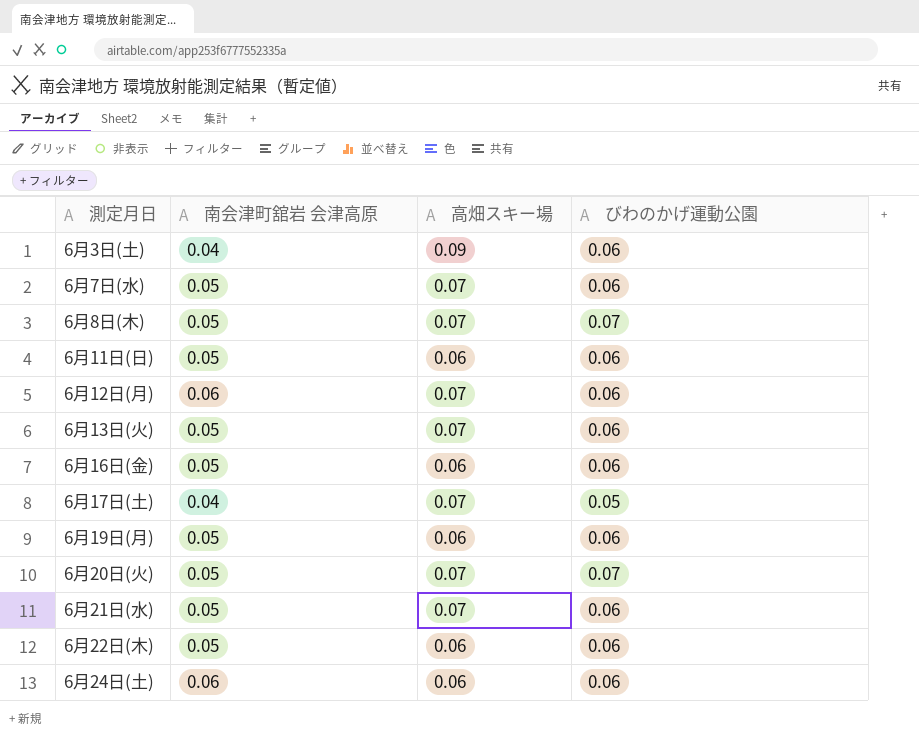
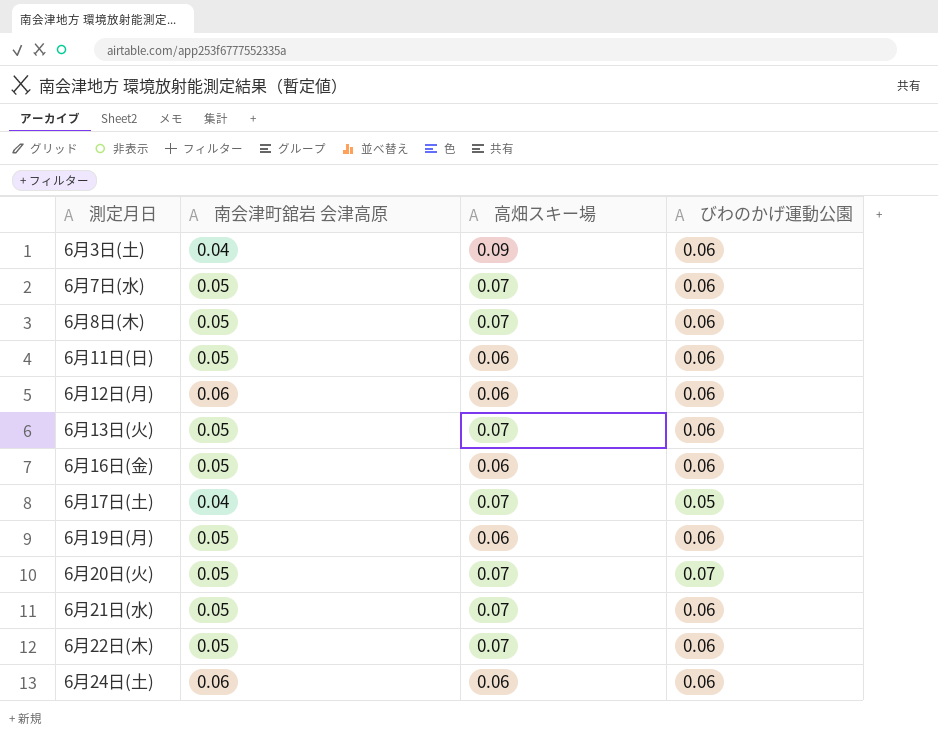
6月8日(木) | びわのかげ運動公園: 0.07 -> 0.06
6月12日(月) | 高畑スキー場: 0.07 -> 0.06
6月22日(木) | 高畑スキー場: 0.06 -> 0.07

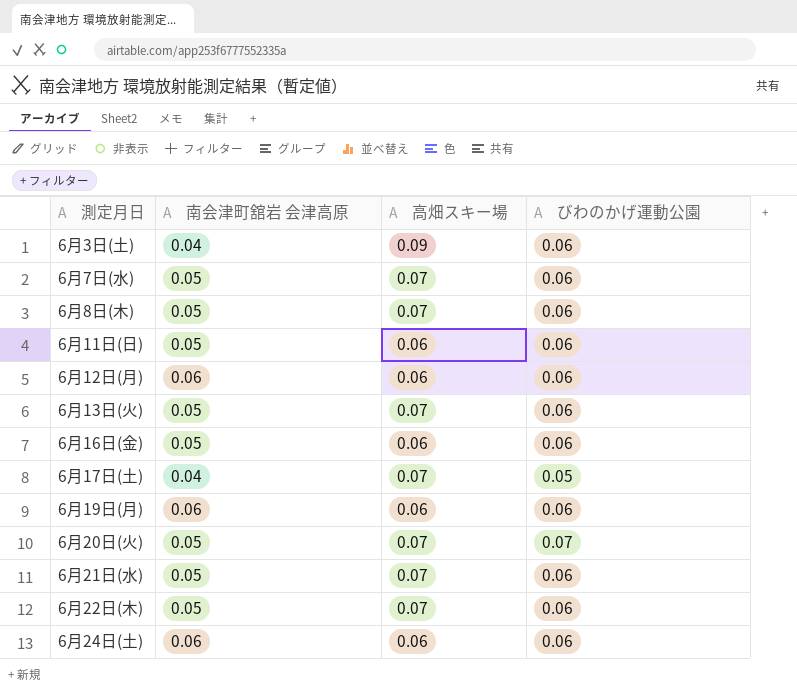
6月19日(月) | 南会津町舘岩 会津高原: 0.05 -> 0.06

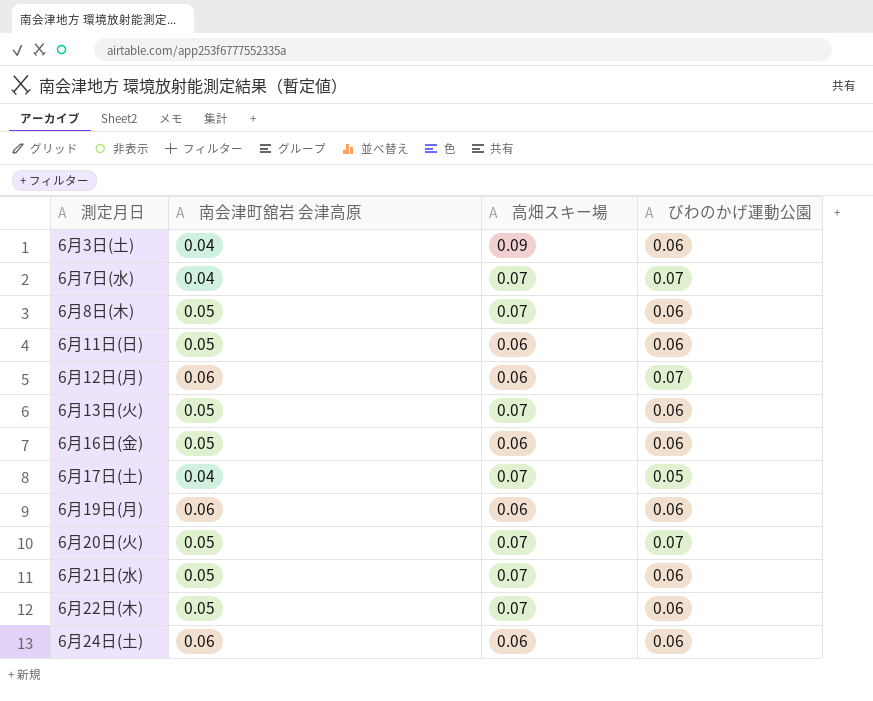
6月7日(水) | 南会津町舘岩 会津高原: 0.05 -> 0.04
6月7日(水) | びわのかげ運動公園: 0.06 -> 0.07
6月12日(月) | びわのかげ運動公園: 0.06 -> 0.07

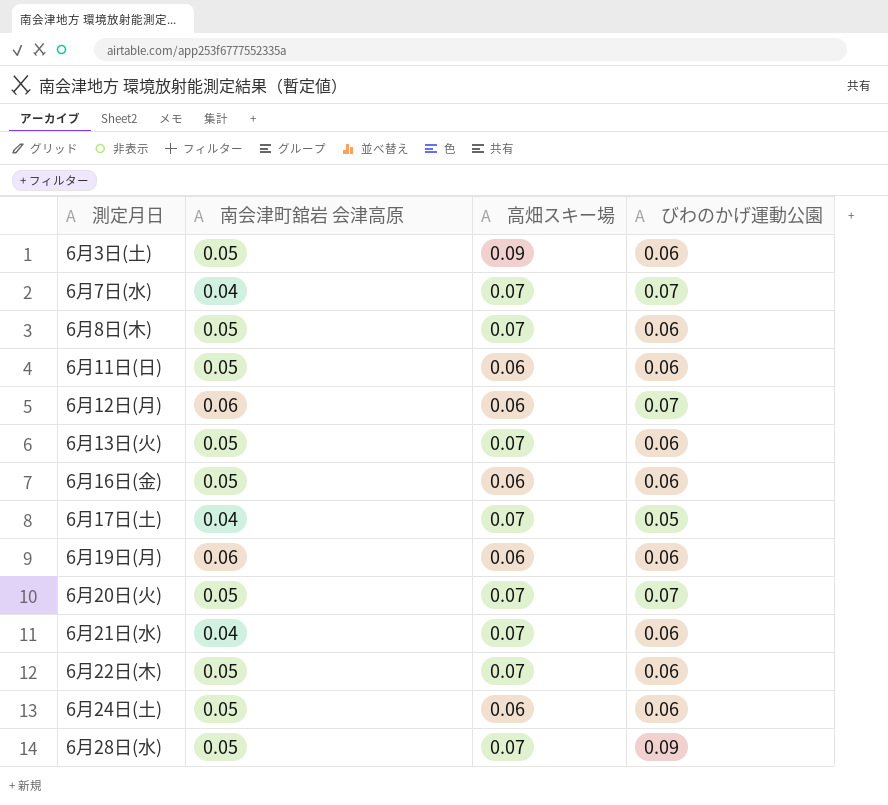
6月3日(土) | 南会津町舘岩 会津高原: 0.04 -> 0.05
6月21日(水) | 南会津町舘岩 会津高原: 0.05 -> 0.04
6月24日(土) | 南会津町舘岩 会津高原: 0.06 -> 0.05
row 6月28日(水): none -> 0.05 | 0.07 | 0.09

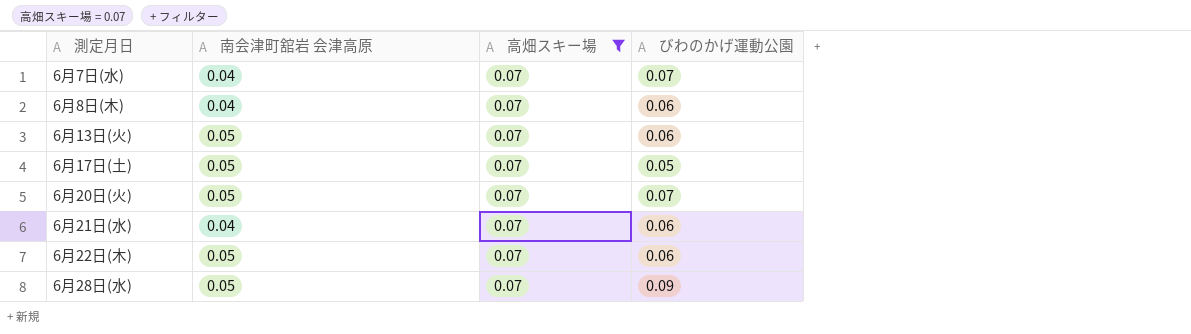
filter: none -> 高畑スキー場 = 0.07
6月8日(木) | 南会津町舘岩 会津高原: 0.05 -> 0.04
6月17日(土) | 南会津町舘岩 会津高原: 0.04 -> 0.05

